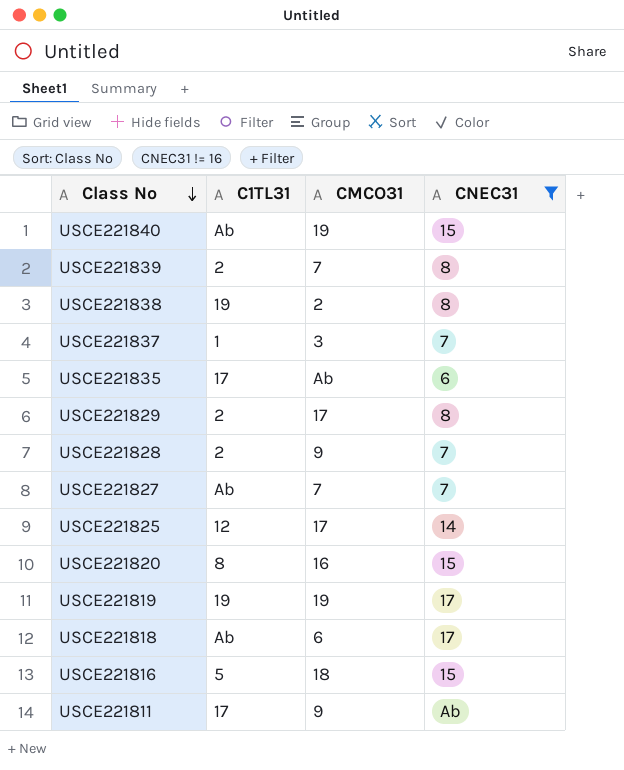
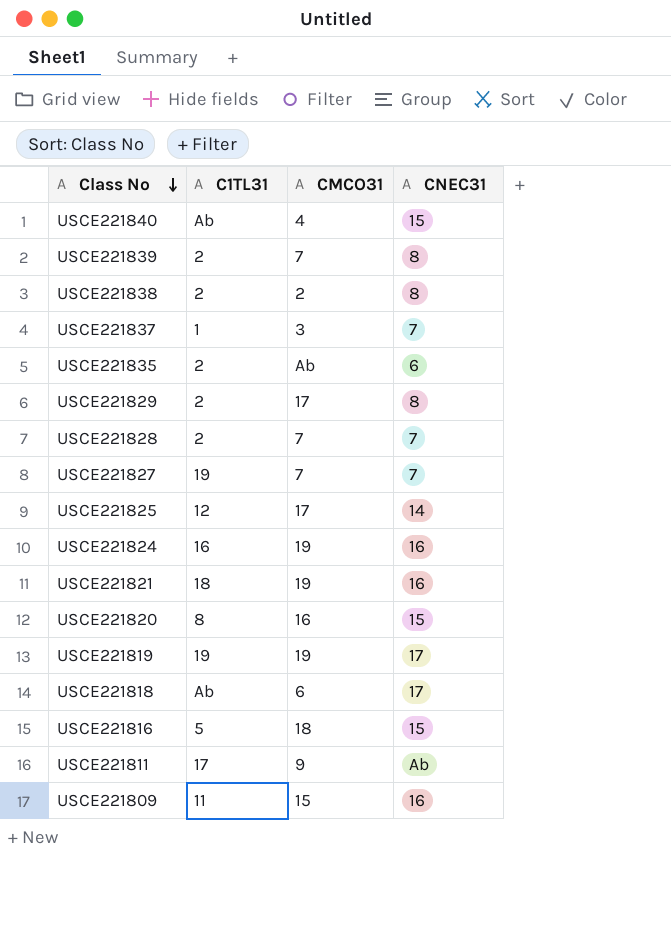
filter: CNEC31 != 16 -> none
USCE221840 | CMCO31: 19 -> 4
USCE221838 | C1TL31: 19 -> 2
USCE221835 | C1TL31: 17 -> 2
USCE221828 | CMCO31: 9 -> 7
USCE221827 | C1TL31: Ab -> 19

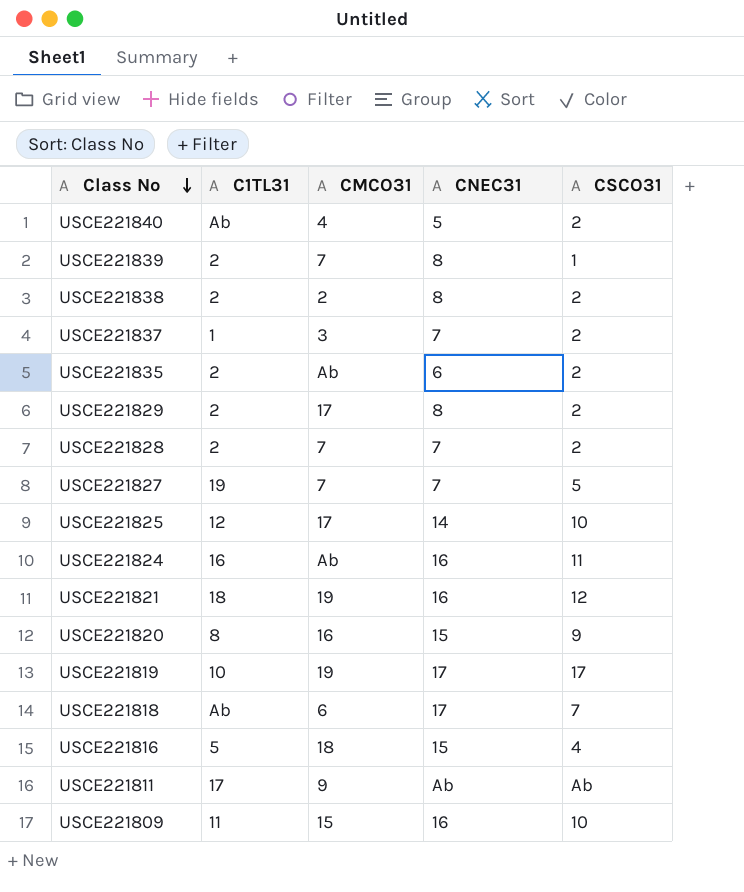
column CSCO31 | position: none -> 5
USCE221840 | CNEC31: 15 -> 5
USCE221824 | CMCO31: 19 -> Ab
USCE221819 | C1TL31: 19 -> 10

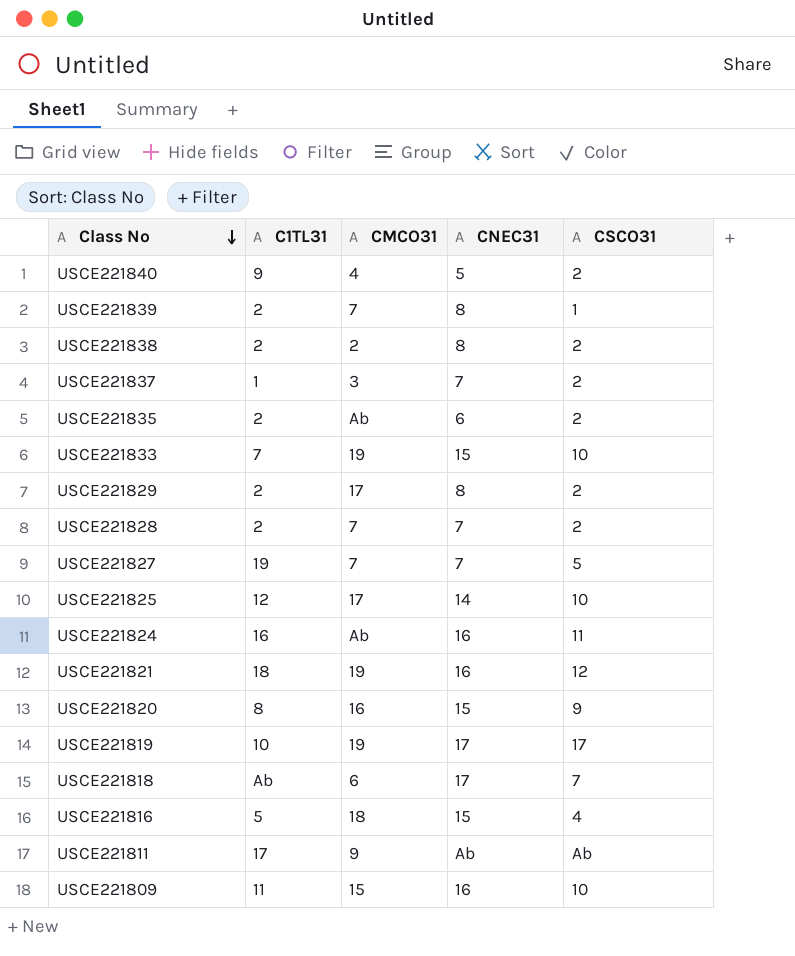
USCE221840 | C1TL31: Ab -> 9
row USCE221833: none -> 7 | 19 | 15 | 10

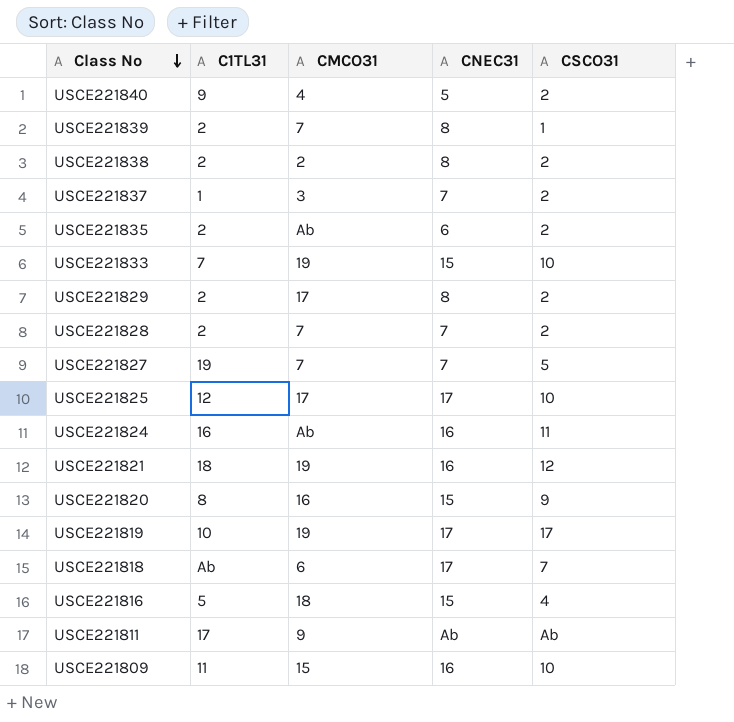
USCE221825 | CNEC31: 14 -> 17

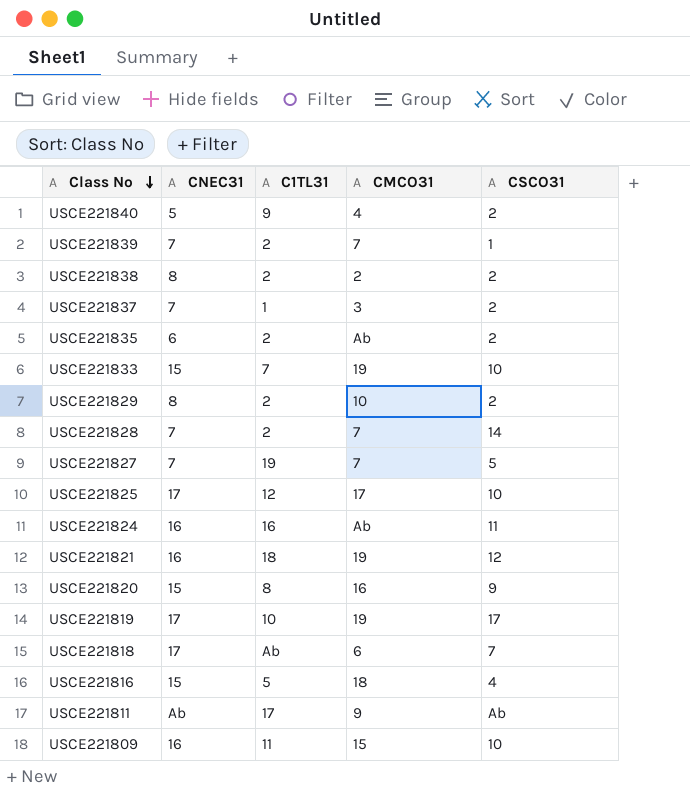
column CNEC31 | position: 4 -> 2
USCE221839 | CNEC31: 8 -> 7
USCE221829 | CMCO31: 17 -> 10
USCE221828 | CSCO31: 2 -> 14

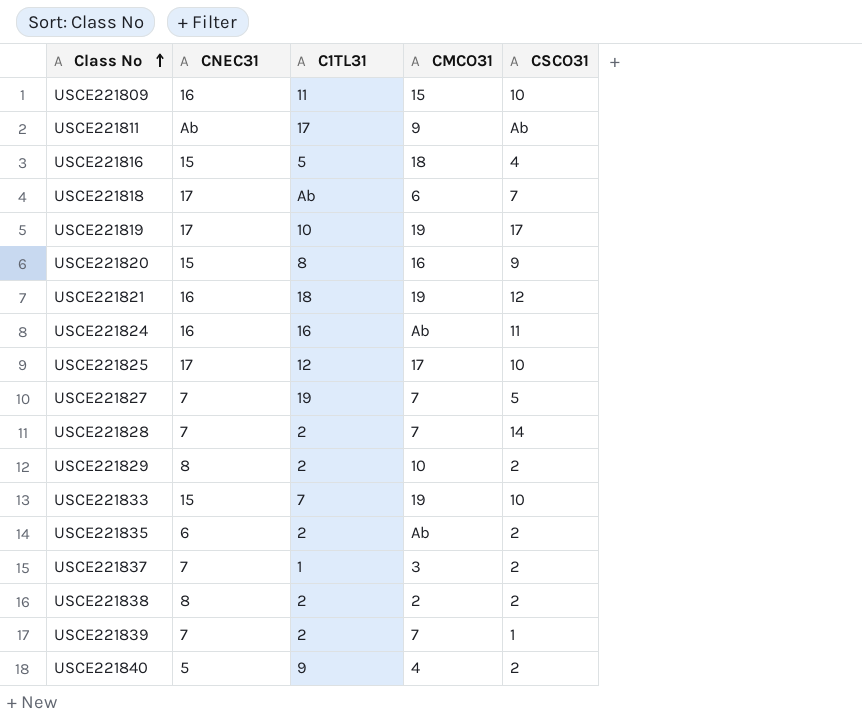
row order: Class No descending -> Class No ascending

